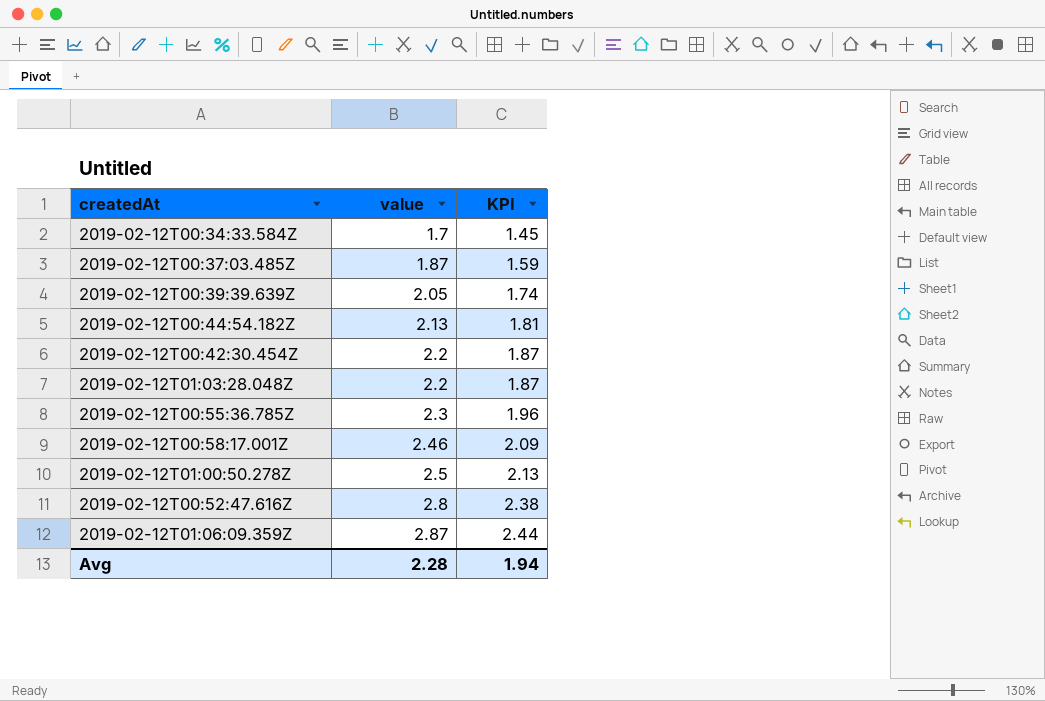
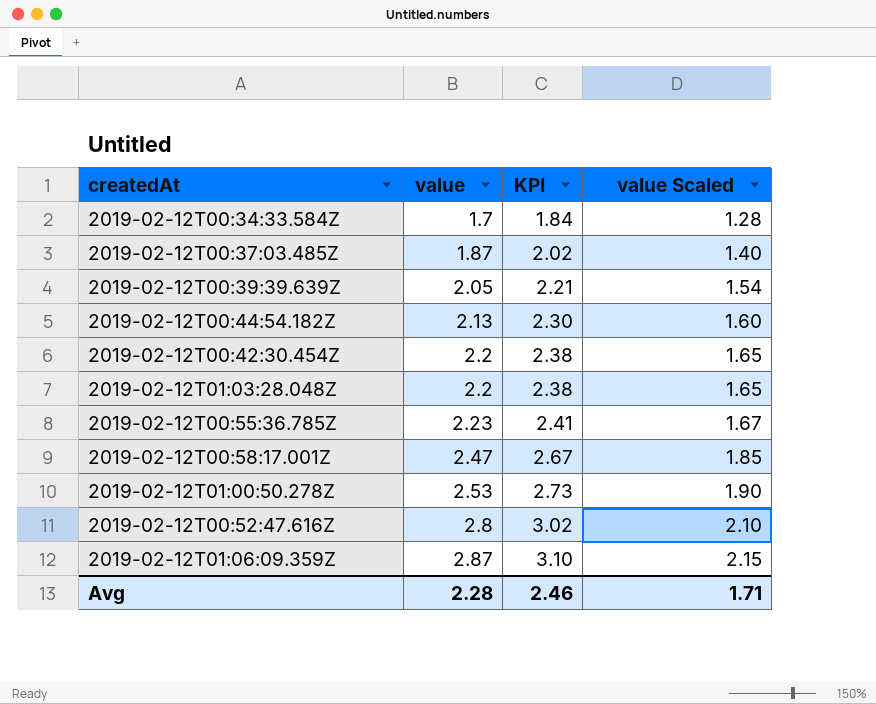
column KPI | formula: [value] * 0.85 -> [value] * 1.08
column value Scaled | formula: none -> [value] * 0.75
2019-02-12T00:55:36.785Z | value: 2.3 -> 2.23
2019-02-12T00:58:17.001Z | value: 2.46 -> 2.47
2019-02-12T01:00:50.278Z | value: 2.5 -> 2.53
Avg | KPI: 1.94 -> 2.46

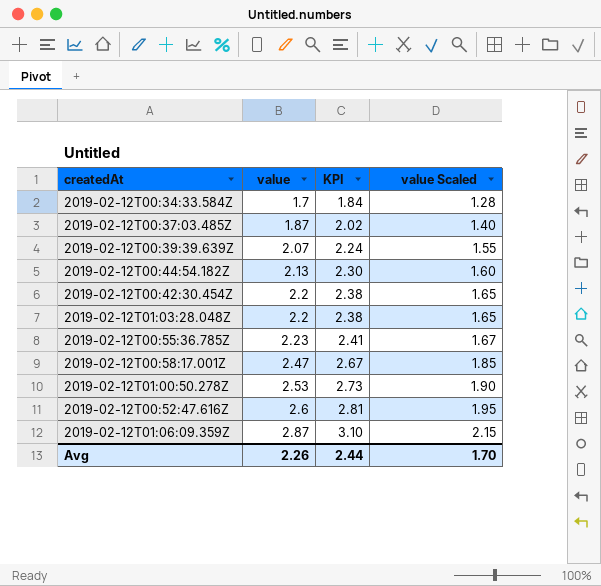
2019-02-12T00:39:39.639Z | value: 2.05 -> 2.07
2019-02-12T00:39:39.639Z | KPI: 2.21 -> 2.24
2019-02-12T00:39:39.639Z | value Scaled: 1.54 -> 1.55
2019-02-12T00:52:47.616Z | value: 2.8 -> 2.6
2019-02-12T00:52:47.616Z | KPI: 3.02 -> 2.81
2019-02-12T00:52:47.616Z | value Scaled: 2.10 -> 1.95
Avg | value: 2.28 -> 2.26
Avg | KPI: 2.46 -> 2.44
Avg | value Scaled: 1.71 -> 1.70

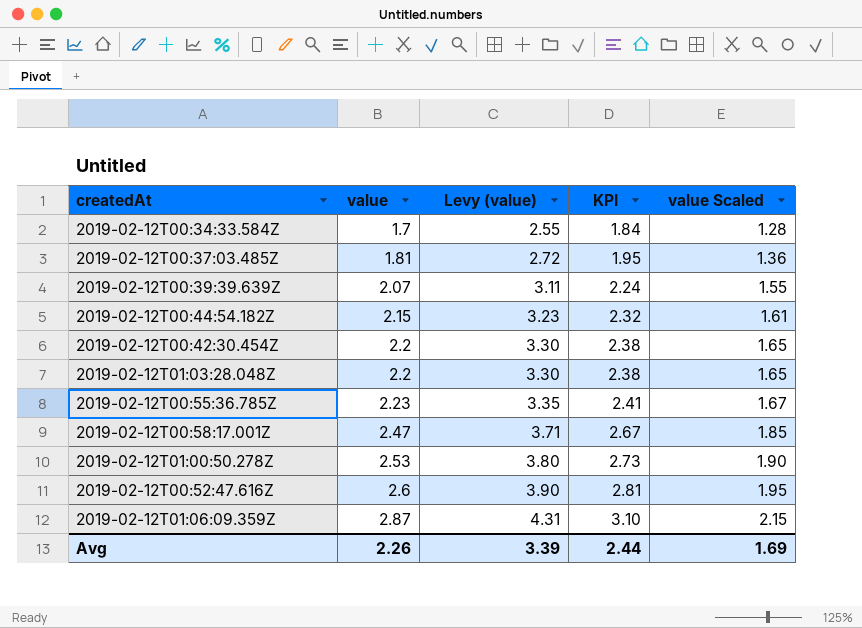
column Levy (value) | formula: none -> [value] * 1.5
2019-02-12T00:37:03.485Z | value: 1.87 -> 1.81
2019-02-12T00:37:03.485Z | KPI: 2.02 -> 1.95
2019-02-12T00:37:03.485Z | value Scaled: 1.40 -> 1.36
2019-02-12T00:44:54.182Z | value: 2.13 -> 2.15
2019-02-12T00:44:54.182Z | KPI: 2.30 -> 2.32
2019-02-12T00:44:54.182Z | value Scaled: 1.60 -> 1.61
Avg | value Scaled: 1.70 -> 1.69

